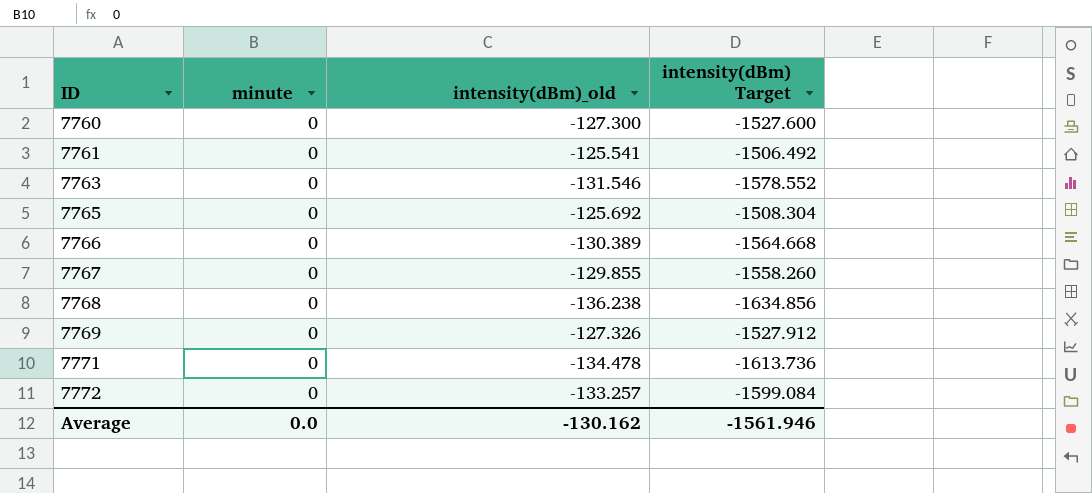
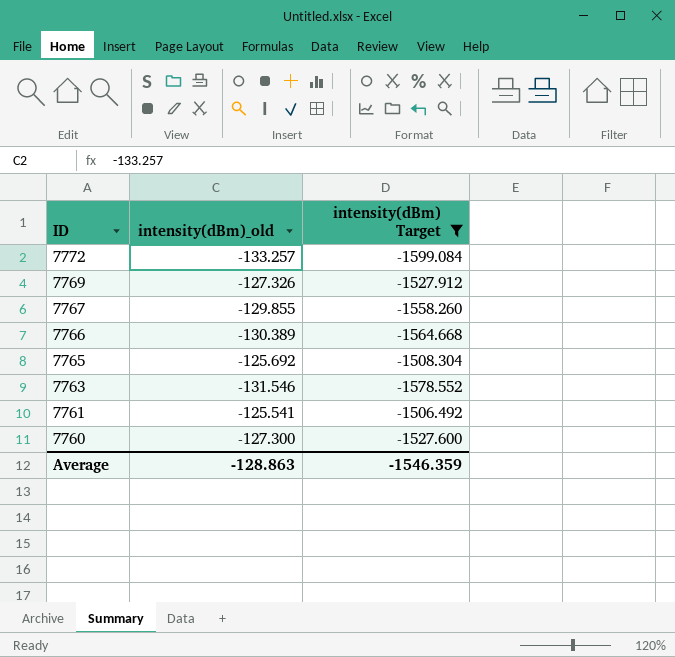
filter: none -> intensity(dBm) Target >= -1599.084
row order: ID ascending -> ID descending
column minute | position: 2 -> none
Average | intensity(dBm)_old: -130.162 -> -128.863
Average | intensity(dBm) Target: -1561.946 -> -1546.359

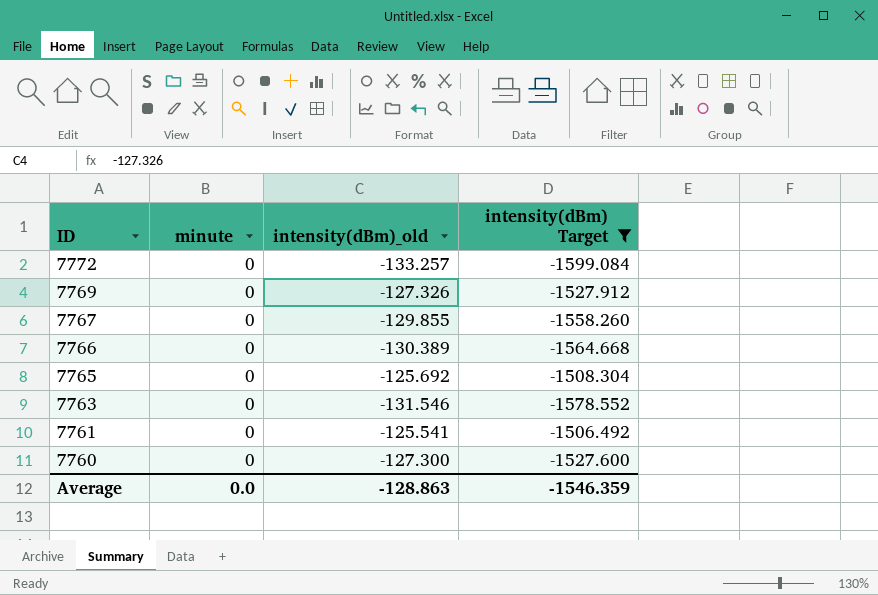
column minute | position: none -> 2

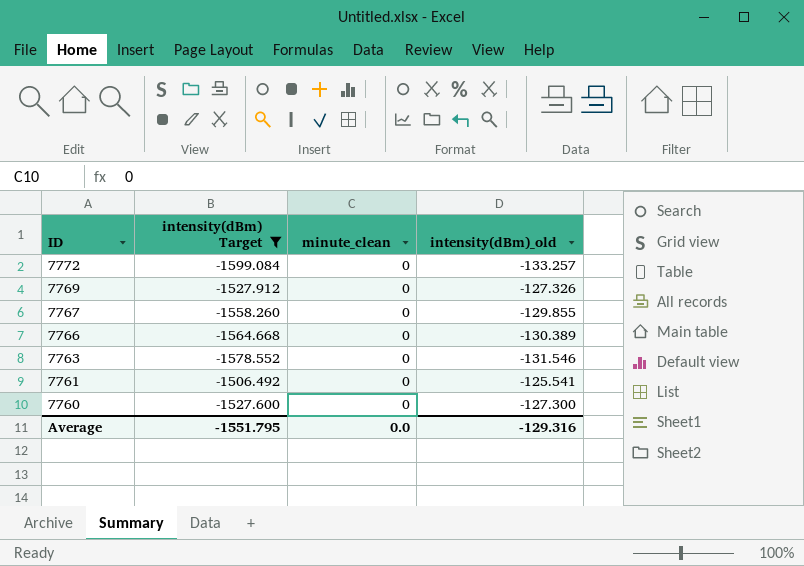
column intensity(dBm) Target | position: 4 -> 2
column name: minute -> minute_clean
row 7765: 0 | -125.692 | -1508.304 -> none
Average | intensity(dBm) Target: -1546.359 -> -1551.795
Average | intensity(dBm)_old: -128.863 -> -129.316

